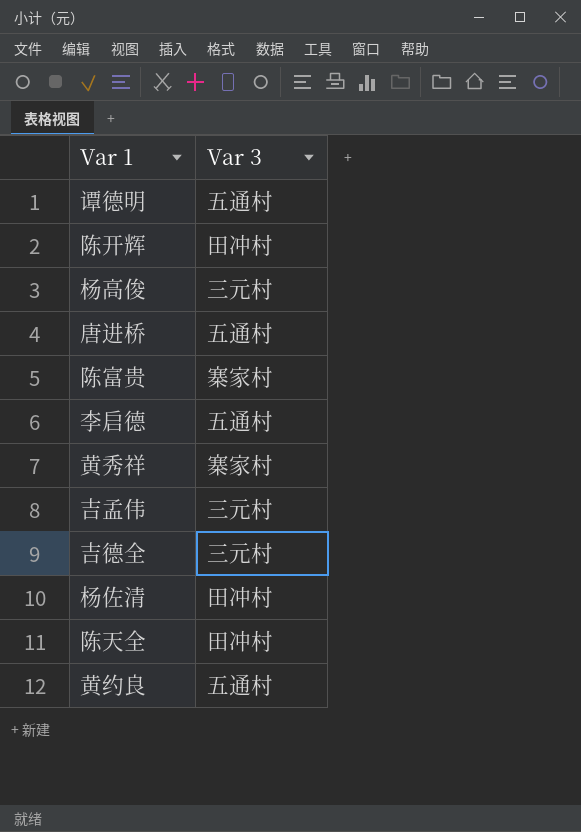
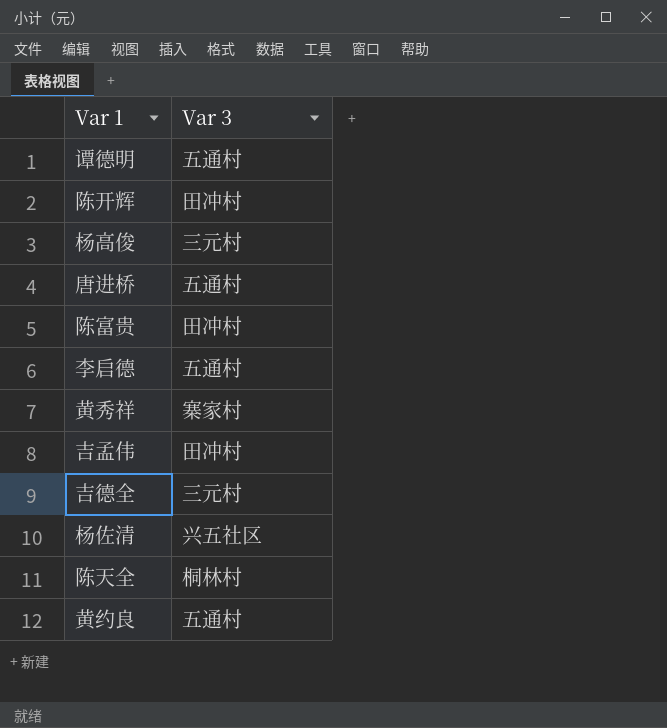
陈富贵 | Var 3: 寨家村 -> 田冲村
吉孟伟 | Var 3: 三元村 -> 田冲村
杨佐清 | Var 3: 田冲村 -> 兴五社区
陈天全 | Var 3: 田冲村 -> 桐林村

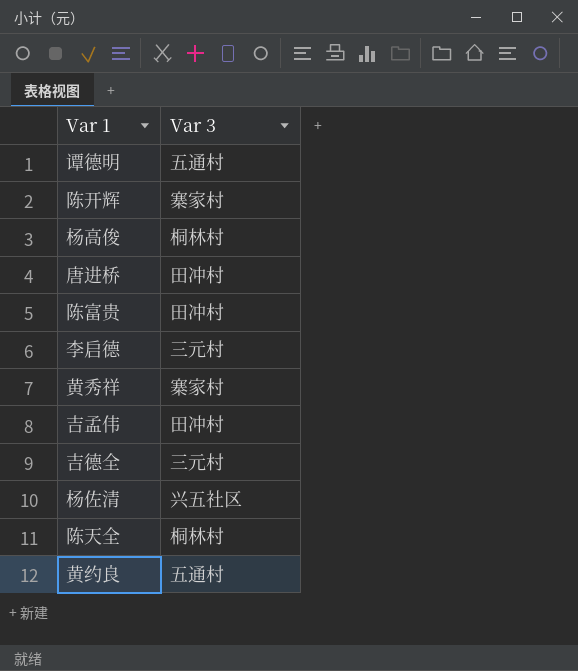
陈开辉 | Var 3: 田冲村 -> 寨家村
杨高俊 | Var 3: 三元村 -> 桐林村
唐进桥 | Var 3: 五通村 -> 田冲村
李启德 | Var 3: 五通村 -> 三元村

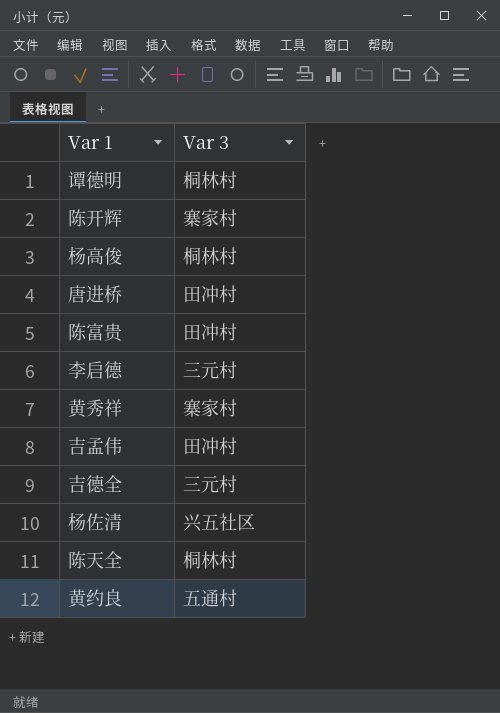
谭德明 | Var 3: 五通村 -> 桐林村

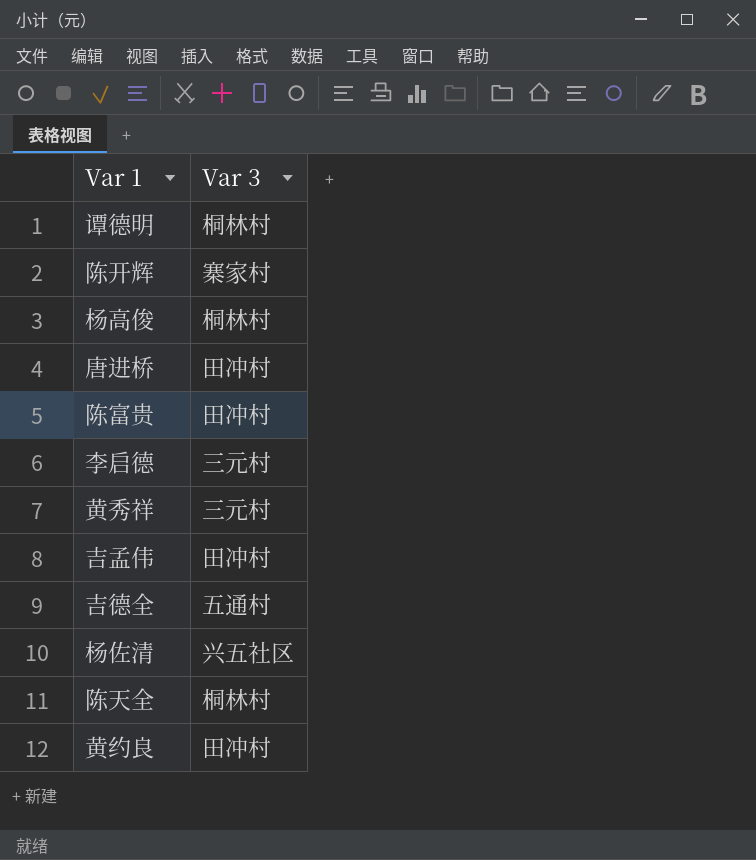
黄秀祥 | Var 3: 寨家村 -> 三元村
吉德全 | Var 3: 三元村 -> 五通村
黄约良 | Var 3: 五通村 -> 田冲村

